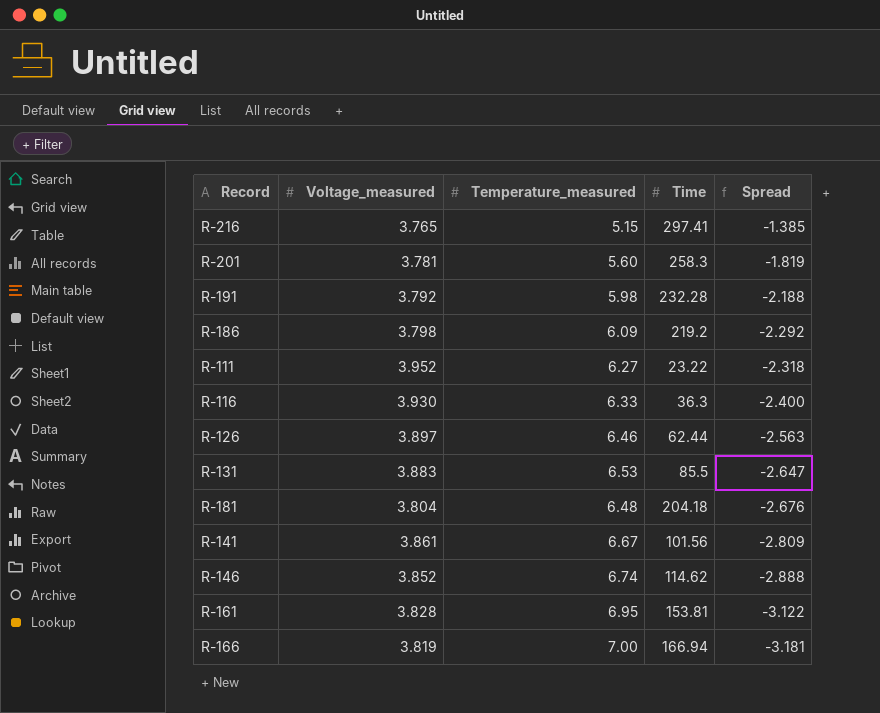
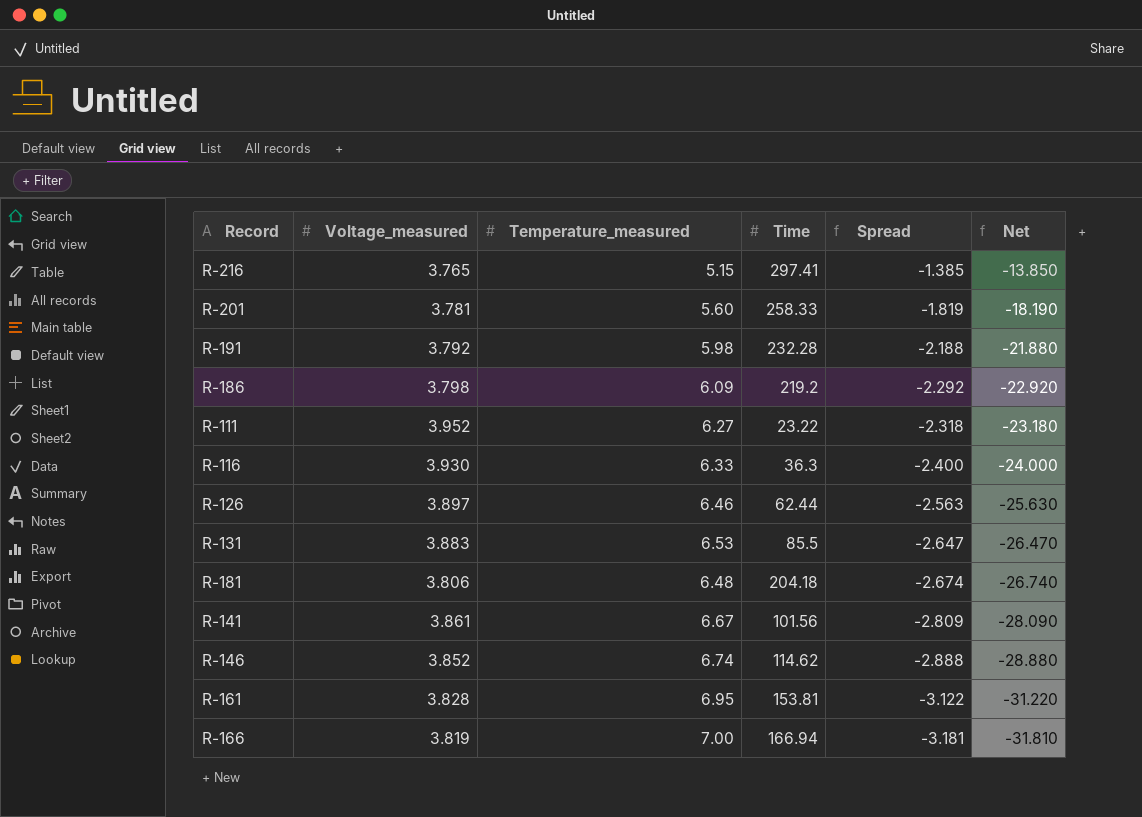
column Net | formula: none -> [Spread] * 10
R-201 | Time: 258.3 -> 258.33
R-181 | Voltage_measured: 3.804 -> 3.806
R-181 | Spread: -2.676 -> -2.674

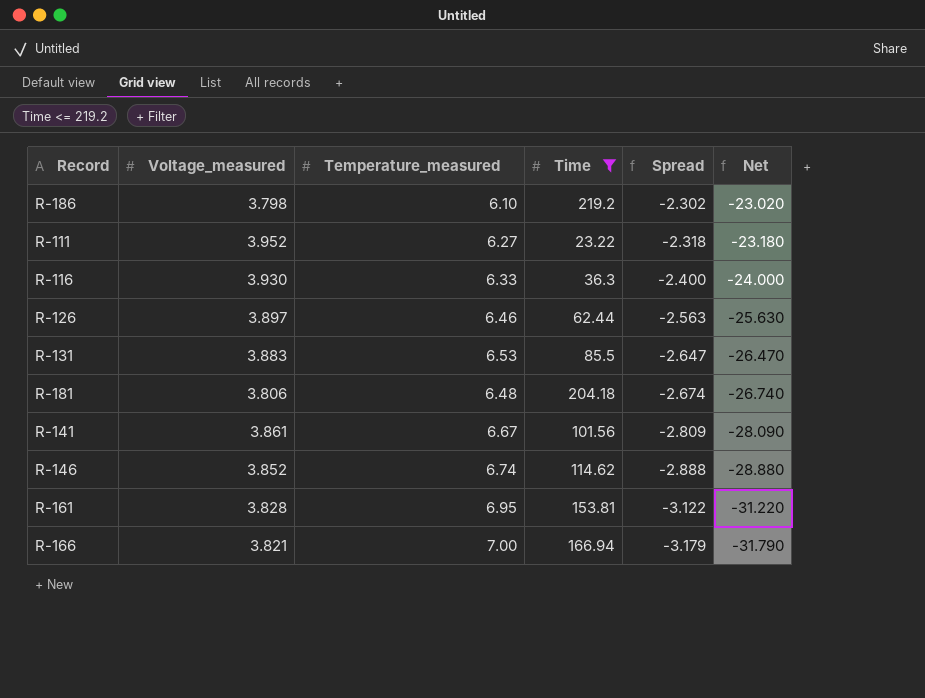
filter: none -> Time <= 219.2
R-186 | Temperature_measured: 6.09 -> 6.10
R-186 | Spread: -2.292 -> -2.302
R-186 | Net: -22.920 -> -23.020
R-166 | Voltage_measured: 3.819 -> 3.821
R-166 | Spread: -3.181 -> -3.179
R-166 | Net: -31.810 -> -31.790

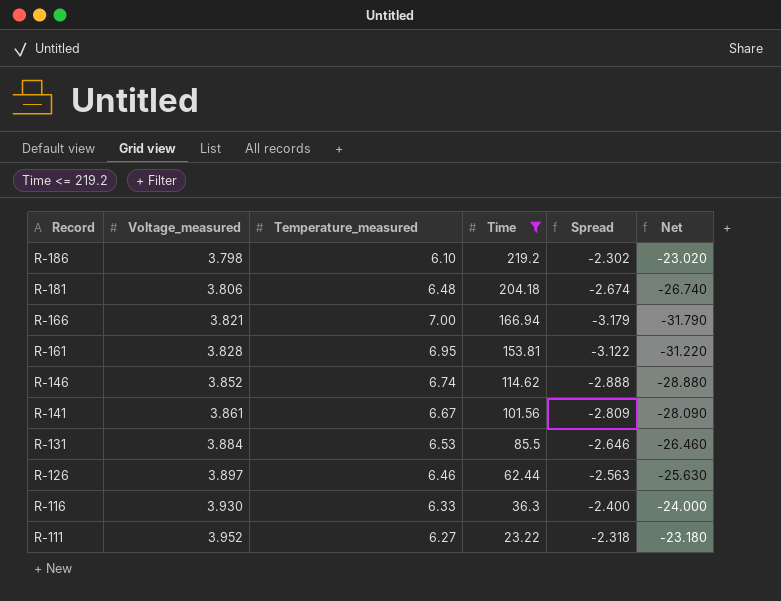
row order: Spread descending -> Record descending
R-131 | Voltage_measured: 3.883 -> 3.884
R-131 | Spread: -2.647 -> -2.646
R-131 | Net: -26.470 -> -26.460

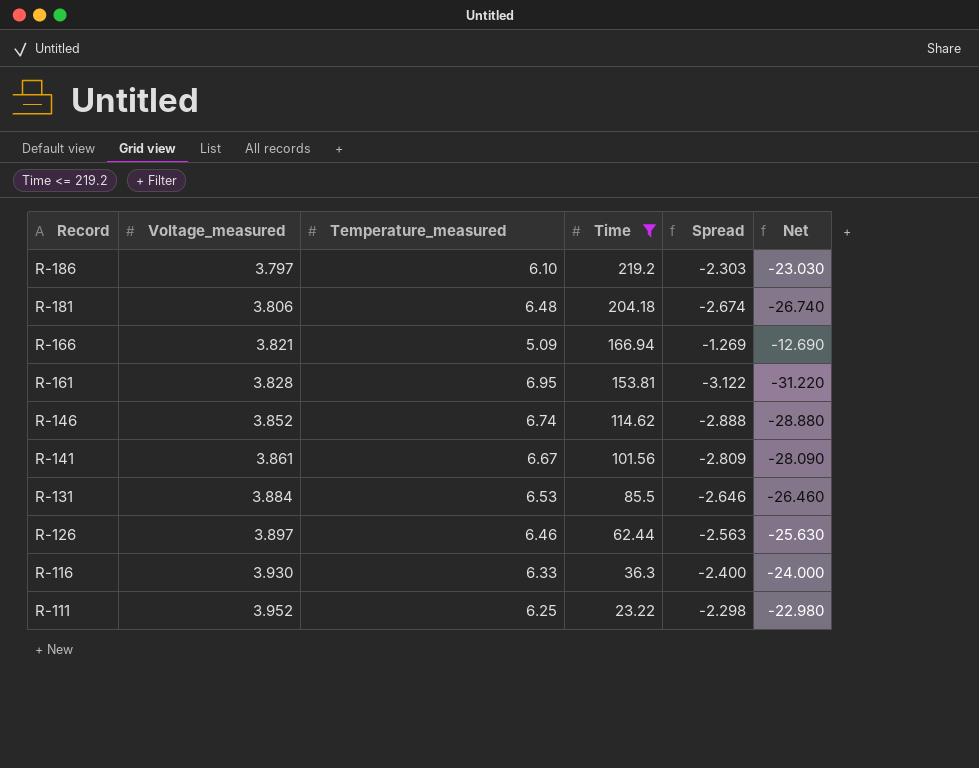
R-186 | Voltage_measured: 3.798 -> 3.797
R-186 | Spread: -2.302 -> -2.303
R-186 | Net: -23.020 -> -23.030
R-166 | Temperature_measured: 7.00 -> 5.09
R-166 | Spread: -3.179 -> -1.269
R-166 | Net: -31.790 -> -12.690
R-111 | Temperature_measured: 6.27 -> 6.25
R-111 | Spread: -2.318 -> -2.298
R-111 | Net: -23.180 -> -22.980

